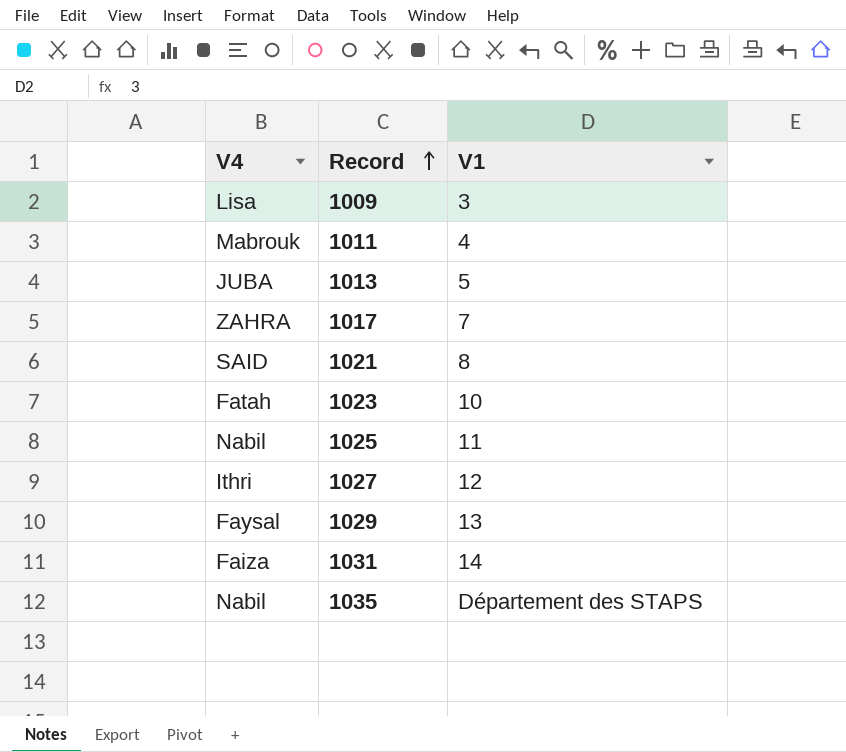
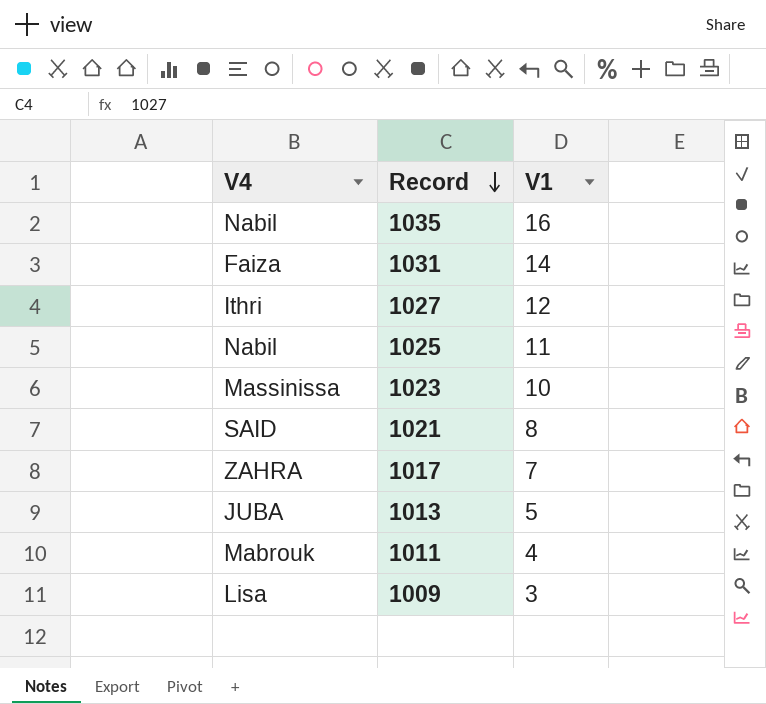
row order: Record ascending -> Record descending
row 1029: Faysal | 13 -> none
1035 | V1: Département des STAPS -> 16
1023 | V4: Fatah -> Massinissa

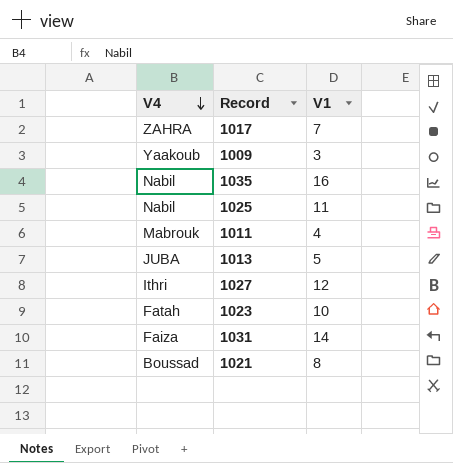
row order: Record descending -> V4 descending
1009 | V4: Lisa -> Yaakoub
1023 | V4: Massinissa -> Fatah
1021 | V4: SAID -> Boussad

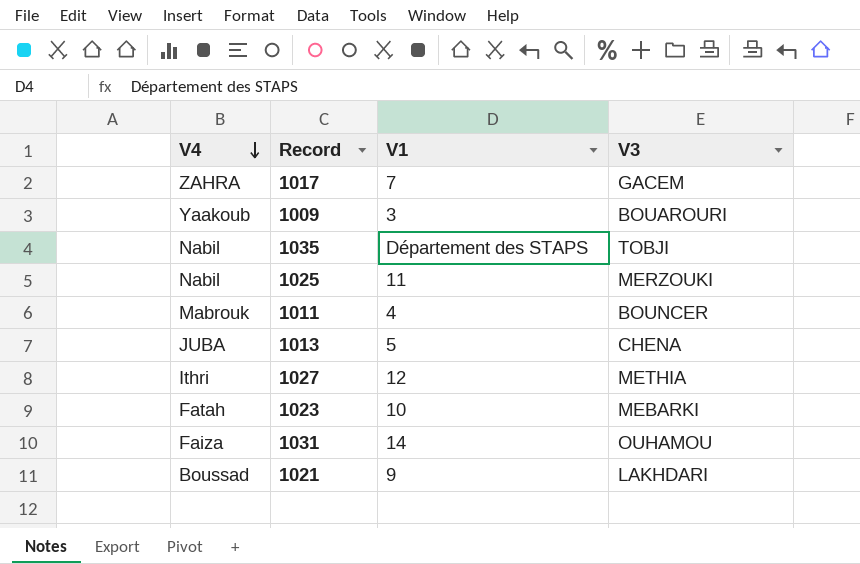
column V3 | position: none -> 4
1035 | V1: 16 -> Département des STAPS
1021 | V1: 8 -> 9

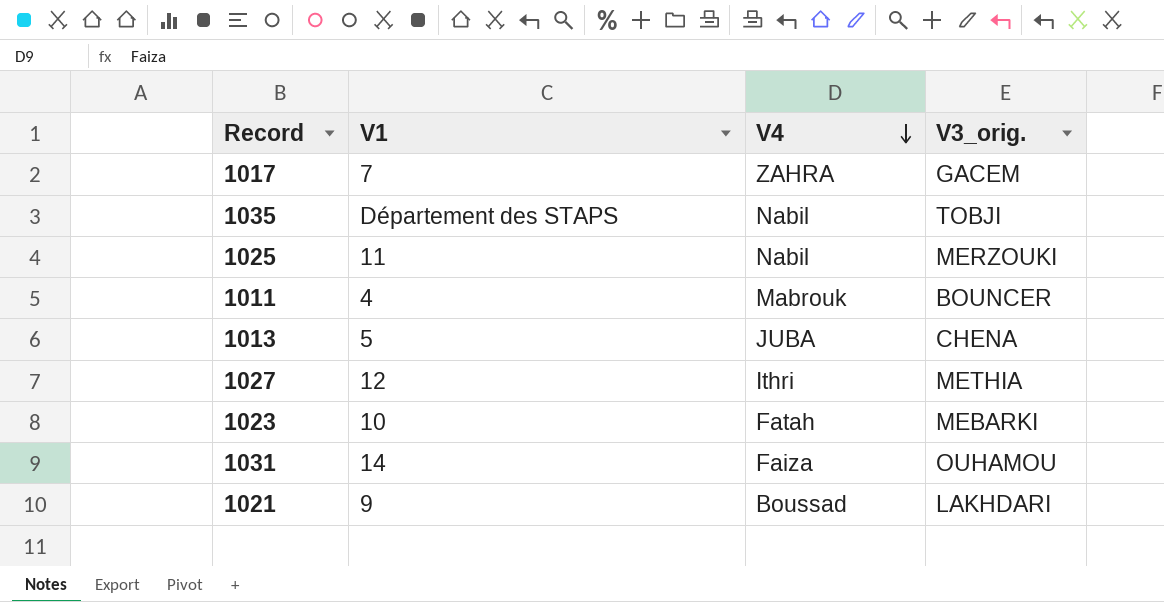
column V4 | position: 1 -> 3
column name: V3 -> V3_orig.
row 1009: Yaakoub | 3 | BOUAROURI -> none

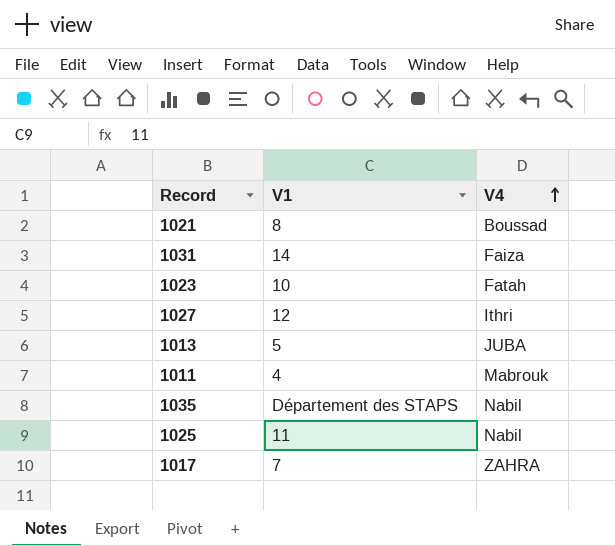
row order: V4 descending -> V4 ascending
column V3_orig. | position: 4 -> none
1021 | V1: 9 -> 8

